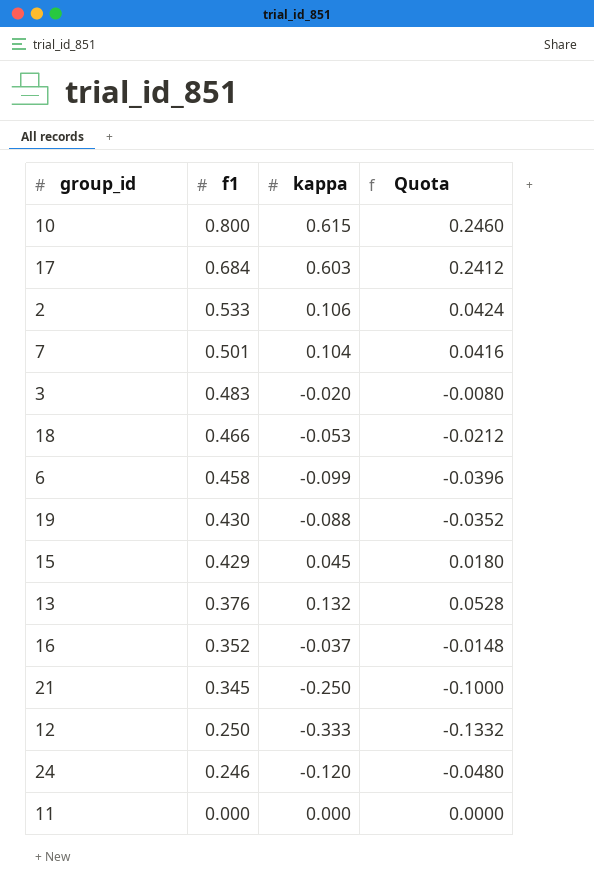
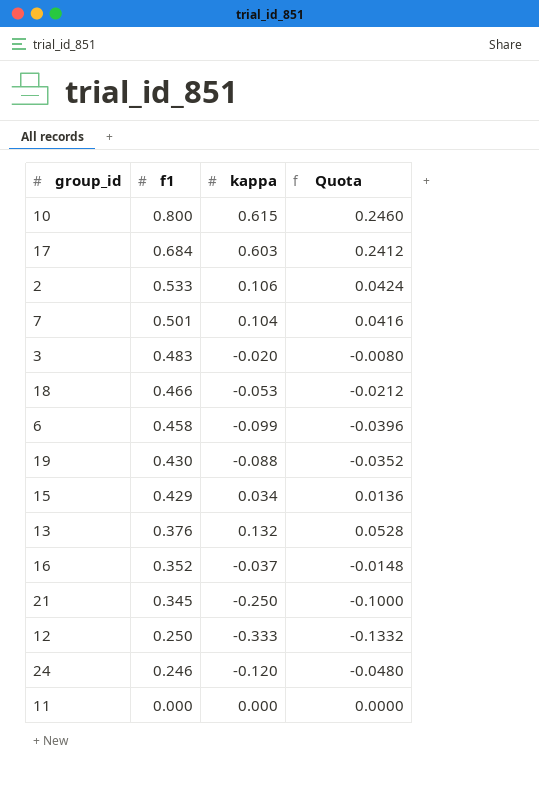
15 | kappa: 0.045 -> 0.034
15 | Quota: 0.0180 -> 0.0136

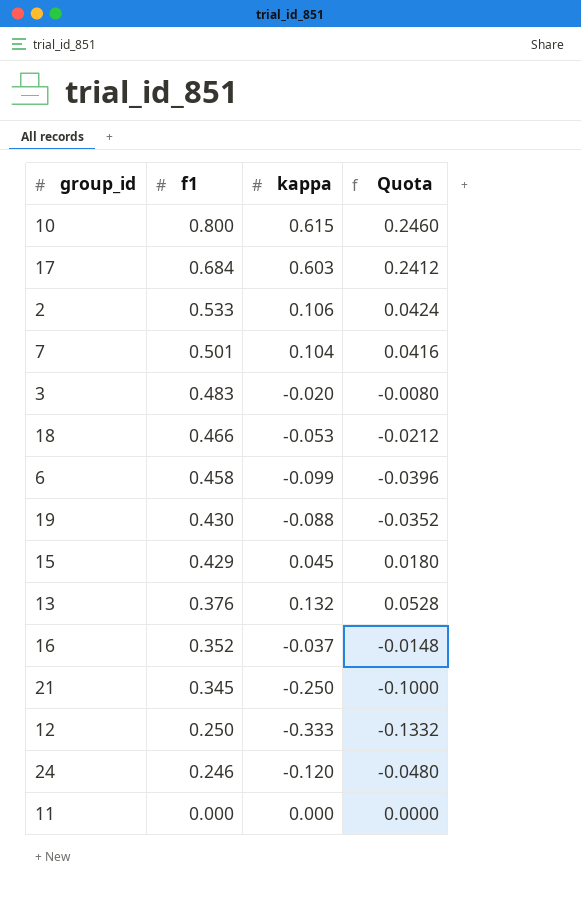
15 | kappa: 0.034 -> 0.045
15 | Quota: 0.0136 -> 0.0180

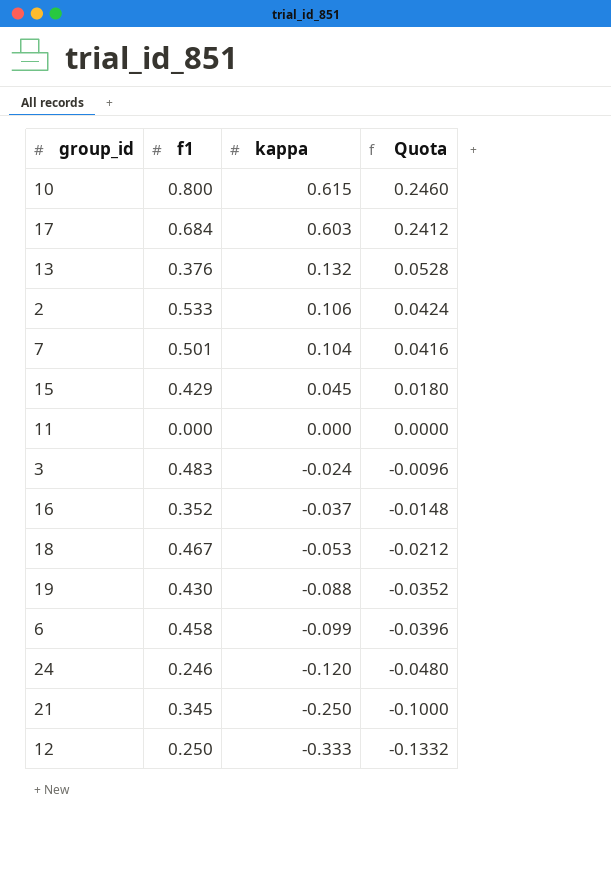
row order: f1 descending -> kappa descending
3 | kappa: -0.020 -> -0.024
3 | Quota: -0.0080 -> -0.0096
18 | f1: 0.466 -> 0.467

